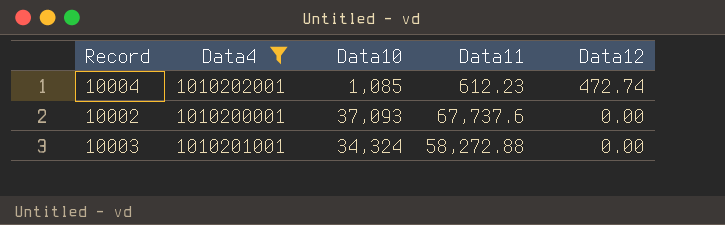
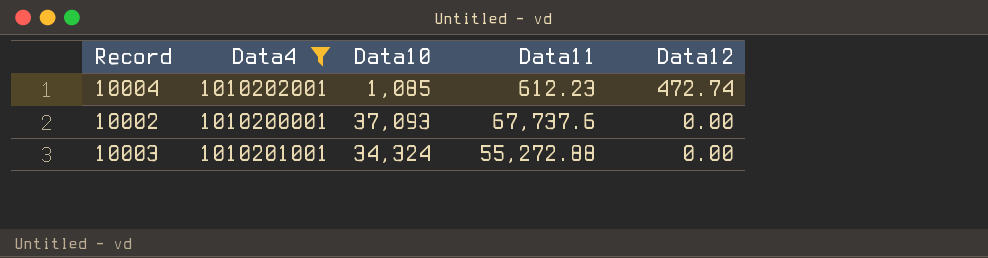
10003 | Data11: 58,272.88 -> 55,272.88

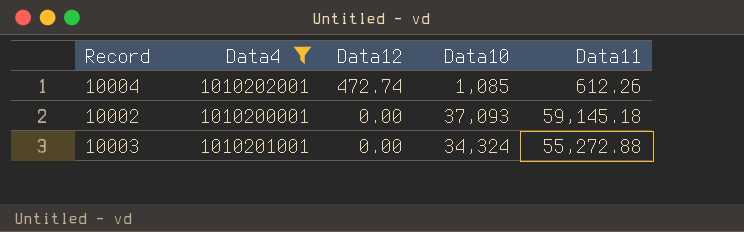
column Data12 | position: 5 -> 3
10004 | Data11: 612.23 -> 612.26
10002 | Data11: 67,737.6 -> 59,145.18

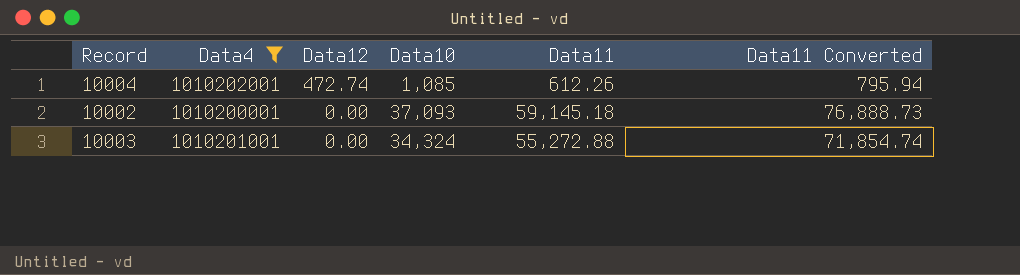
column Data11 Converted | formula: none -> [Data11] * 1.3

